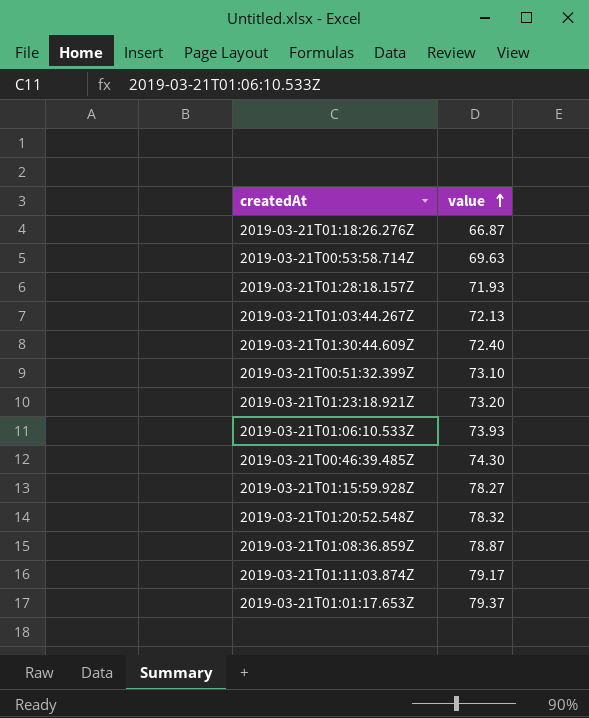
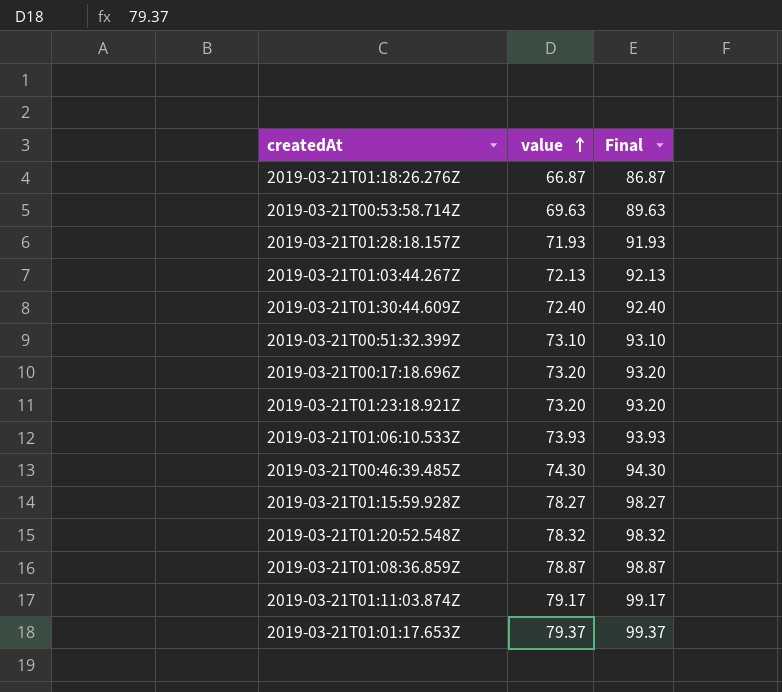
column Final | formula: none -> [value] + 20
row 2019-03-21T00:17:18.696Z: none -> 73.20 | 93.20

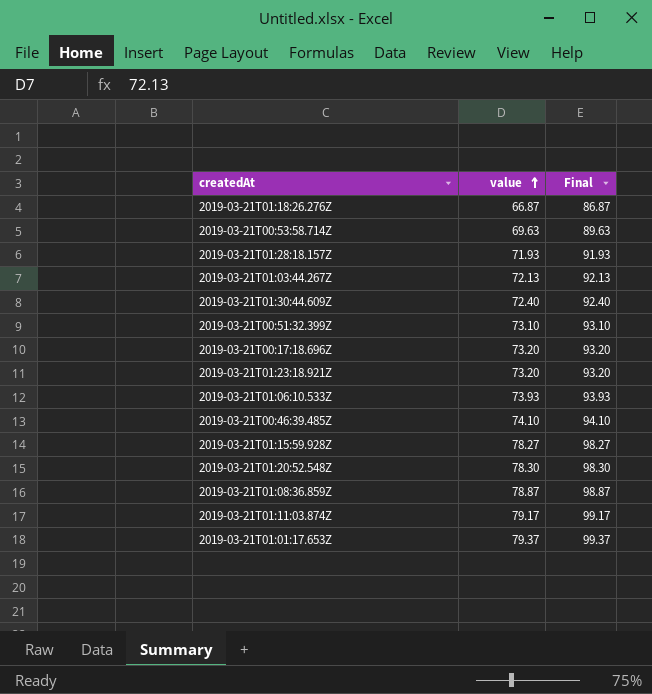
2019-03-21T00:46:39.485Z | value: 74.30 -> 74.10
2019-03-21T00:46:39.485Z | Final: 94.30 -> 94.10
2019-03-21T01:20:52.548Z | value: 78.32 -> 78.30
2019-03-21T01:20:52.548Z | Final: 98.32 -> 98.30

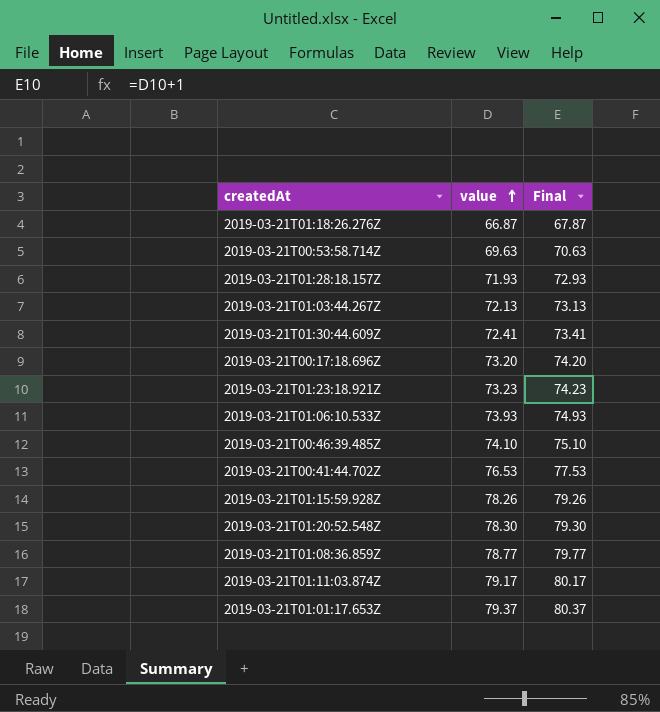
column Final | formula: [value] + 20 -> [value] + 1
row 2019-03-21T00:51:32.399Z: 73.10 | 93.10 -> none
2019-03-21T01:30:44.609Z | value: 72.40 -> 72.41
2019-03-21T01:23:18.921Z | value: 73.20 -> 73.23
row 2019-03-21T00:41:44.702Z: none -> 76.53 | 77.53
2019-03-21T01:15:59.928Z | value: 78.27 -> 78.26
2019-03-21T01:08:36.859Z | value: 78.87 -> 78.77

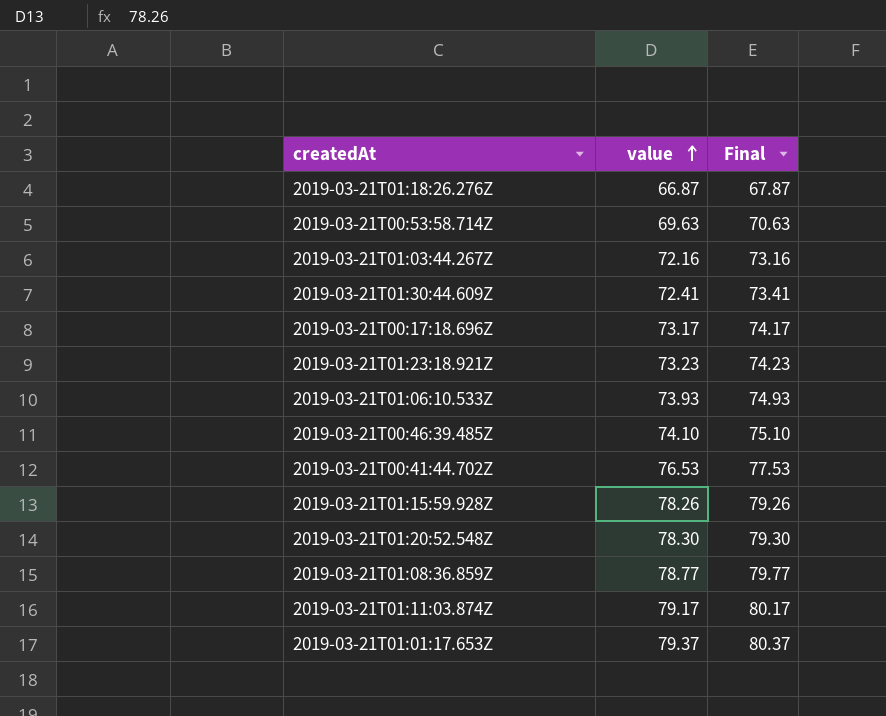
row 2019-03-21T01:28:18.157Z: 71.93 | 72.93 -> none
2019-03-21T01:03:44.267Z | value: 72.13 -> 72.16
2019-03-21T01:03:44.267Z | Final: 73.13 -> 73.16
2019-03-21T00:17:18.696Z | value: 73.20 -> 73.17
2019-03-21T00:17:18.696Z | Final: 74.20 -> 74.17

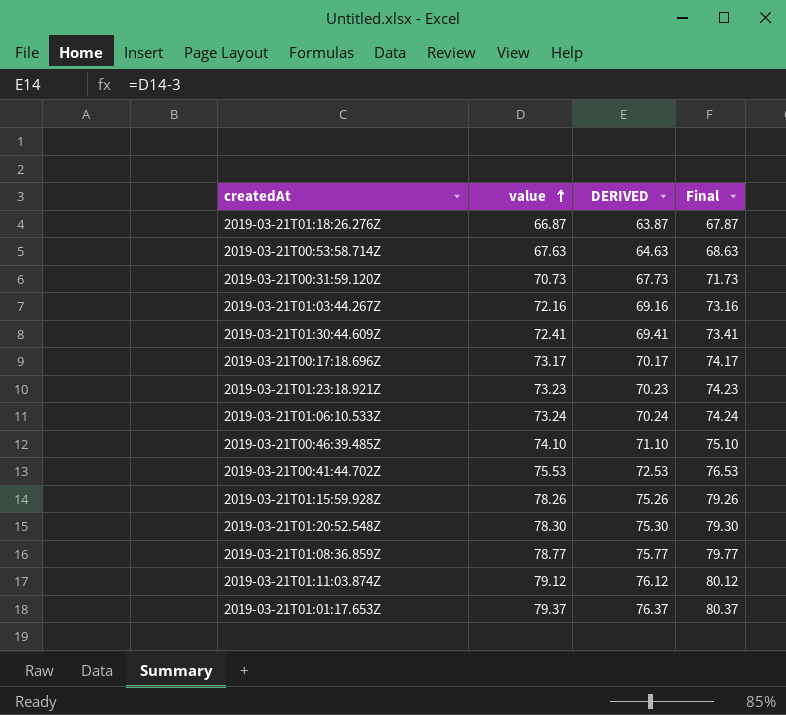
column DERIVED | formula: none -> [value] - 3
2019-03-21T00:53:58.714Z | value: 69.63 -> 67.63
2019-03-21T00:53:58.714Z | Final: 70.63 -> 68.63
row 2019-03-21T00:31:59.120Z: none -> 70.73 | 67.73 | 71.73
2019-03-21T01:06:10.533Z | value: 73.93 -> 73.24
2019-03-21T01:06:10.533Z | Final: 74.93 -> 74.24
2019-03-21T00:41:44.702Z | value: 76.53 -> 75.53
2019-03-21T00:41:44.702Z | Final: 77.53 -> 76.53
2019-03-21T01:11:03.874Z | value: 79.17 -> 79.12
2019-03-21T01:11:03.874Z | Final: 80.17 -> 80.12

